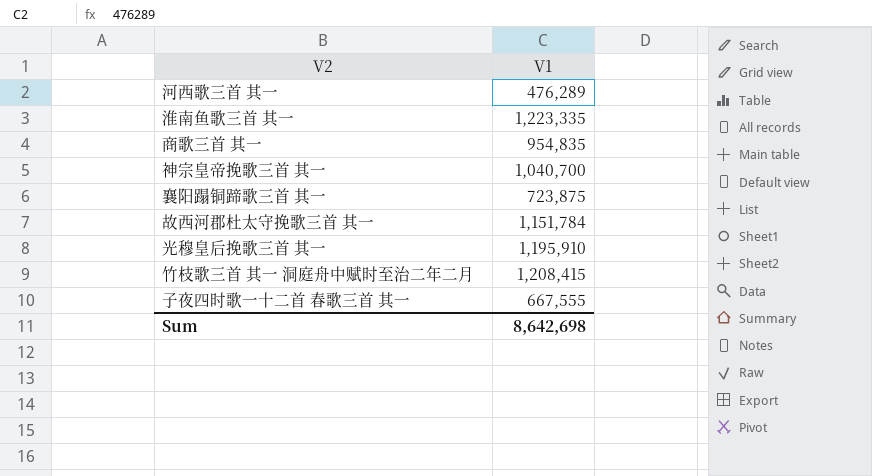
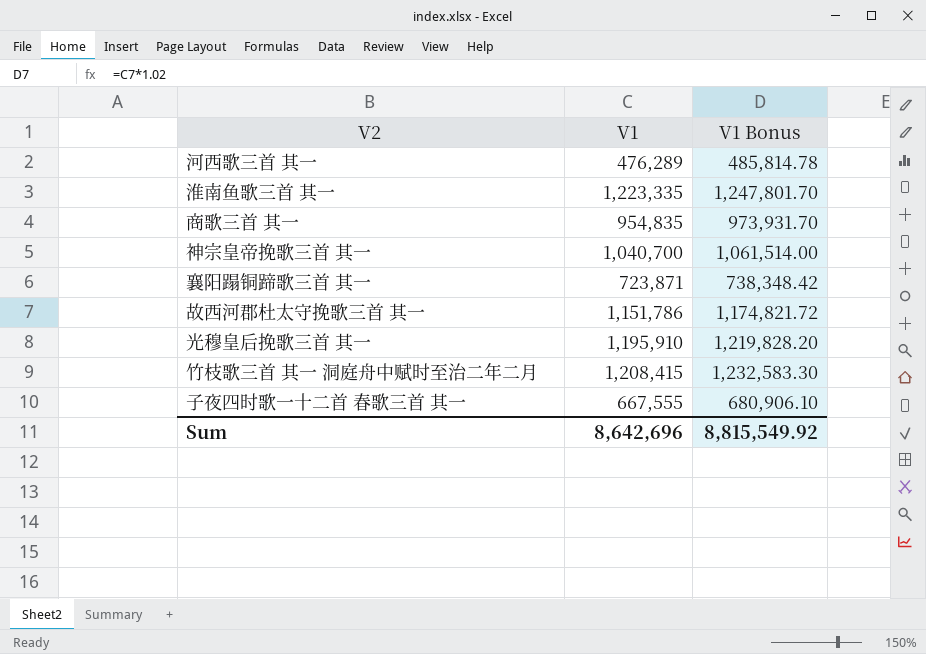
column V1 Bonus | formula: none -> [V1] * 1.02
襄阳蹋铜蹄歌三首 其一 | V1: 723,875 -> 723,871
故西河郡杜太守挽歌三首 其一 | V1: 1,151,784 -> 1,151,786
Sum | V1: 8,642,698 -> 8,642,696

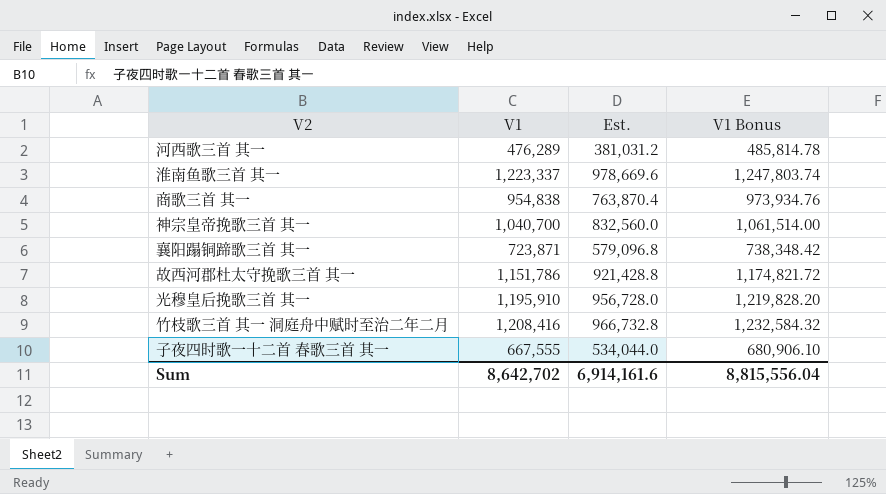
column Est. | formula: none -> [V1] * 0.8
淮南鱼歌三首 其一 | V1: 1,223,335 -> 1,223,337
淮南鱼歌三首 其一 | V1 Bonus: 1,247,801.70 -> 1,247,803.74
商歌三首 其一 | V1: 954,835 -> 954,838
商歌三首 其一 | V1 Bonus: 973,931.70 -> 973,934.76
竹枝歌三首 其一 洞庭舟中赋时至治二年二月 | V1: 1,208,415 -> 1,208,416
竹枝歌三首 其一 洞庭舟中赋时至治二年二月 | V1 Bonus: 1,232,583.30 -> 1,232,584.32
Sum | V1: 8,642,696 -> 8,642,702
Sum | V1 Bonus: 8,815,549.92 -> 8,815,556.04

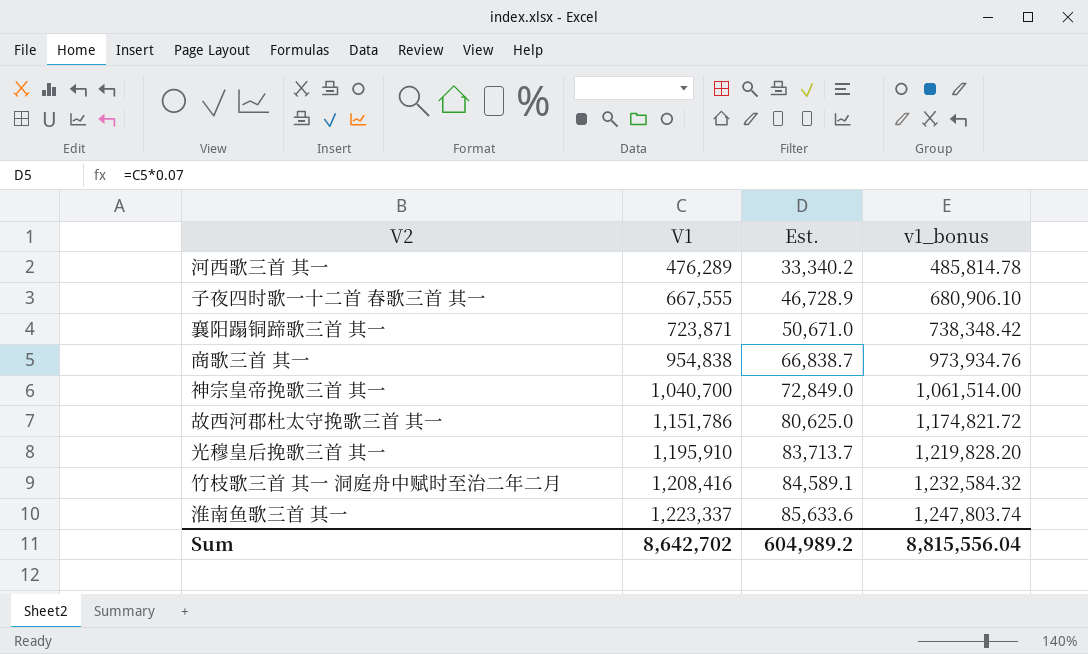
row order: none -> V1 ascending
column Est. | formula: [V1] * 0.8 -> [V1] * 0.07
column name: V1 Bonus -> v1_bonus
Sum | Est.: 6,914,161.6 -> 604,989.2

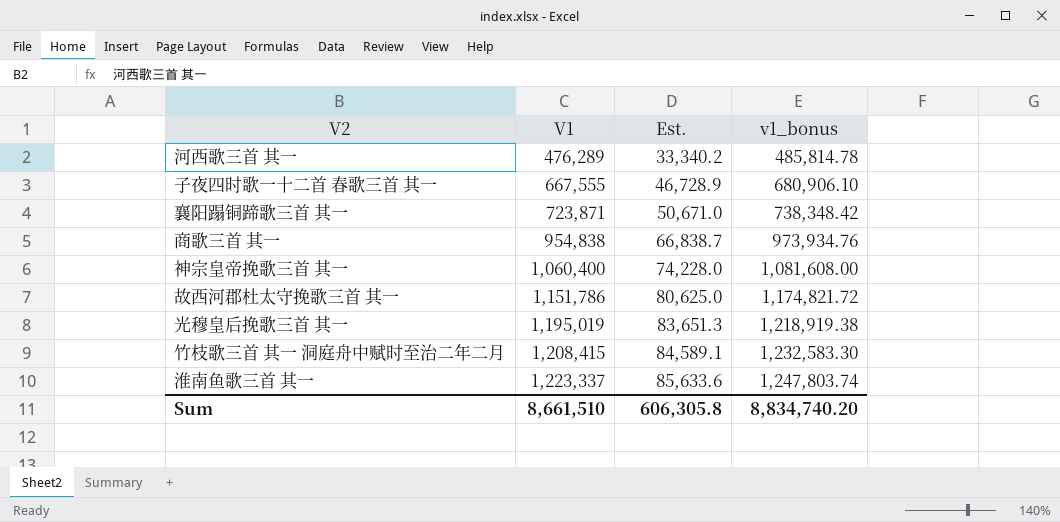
神宗皇帝挽歌三首 其一 | V1: 1,040,700 -> 1,060,400
神宗皇帝挽歌三首 其一 | Est.: 72,849.0 -> 74,228.0
神宗皇帝挽歌三首 其一 | v1_bonus: 1,061,514.00 -> 1,081,608.00
光穆皇后挽歌三首 其一 | V1: 1,195,910 -> 1,195,019
光穆皇后挽歌三首 其一 | Est.: 83,713.7 -> 83,651.3
光穆皇后挽歌三首 其一 | v1_bonus: 1,219,828.20 -> 1,218,919.38
竹枝歌三首 其一 洞庭舟中赋时至治二年二月 | V1: 1,208,416 -> 1,208,415
竹枝歌三首 其一 洞庭舟中赋时至治二年二月 | v1_bonus: 1,232,584.32 -> 1,232,583.30
Sum | V1: 8,642,702 -> 8,661,510
Sum | Est.: 604,989.2 -> 606,305.8
Sum | v1_bonus: 8,815,556.04 -> 8,834,740.20

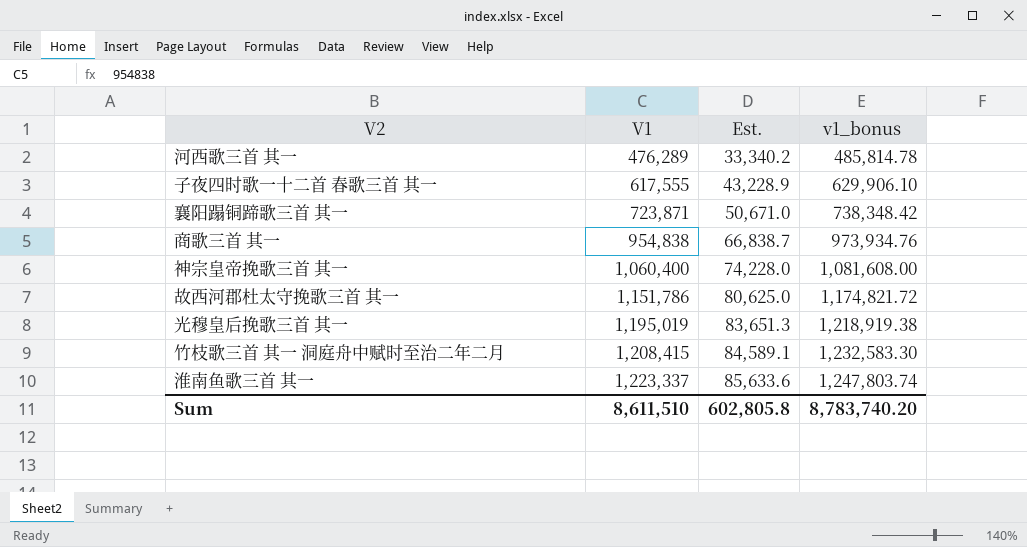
子夜四时歌一十二首 春歌三首 其一 | V1: 667,555 -> 617,555
子夜四时歌一十二首 春歌三首 其一 | Est.: 46,728.9 -> 43,228.9
子夜四时歌一十二首 春歌三首 其一 | v1_bonus: 680,906.10 -> 629,906.10
Sum | V1: 8,661,510 -> 8,611,510
Sum | Est.: 606,305.8 -> 602,805.8
Sum | v1_bonus: 8,834,740.20 -> 8,783,740.20

